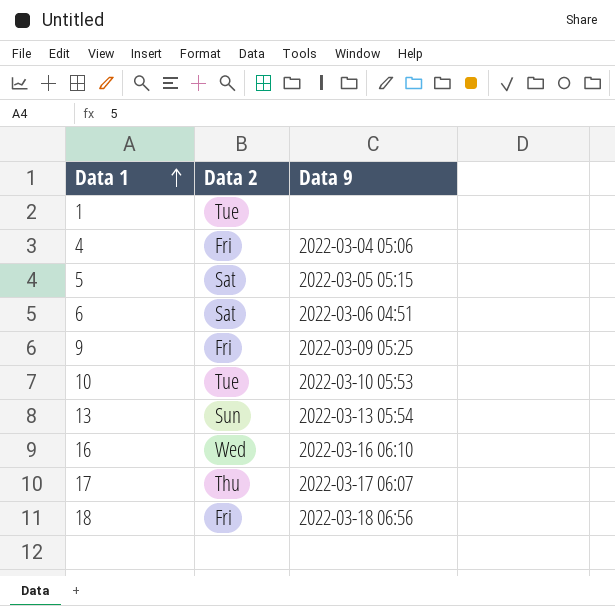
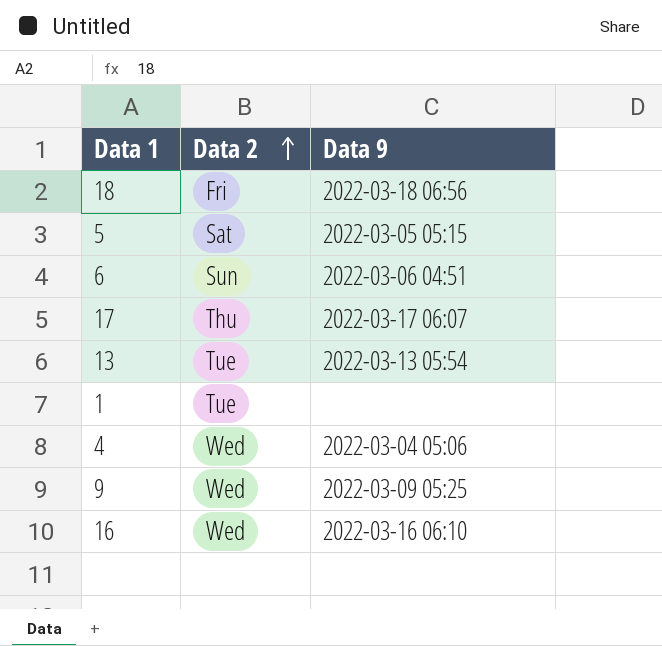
row order: Data 1 ascending -> Data 2 ascending
row 10: Tue | 2022-03-10 05:53 -> none
6 | Data 2: Sat -> Sun
13 | Data 2: Sun -> Tue
4 | Data 2: Fri -> Wed
9 | Data 2: Fri -> Wed

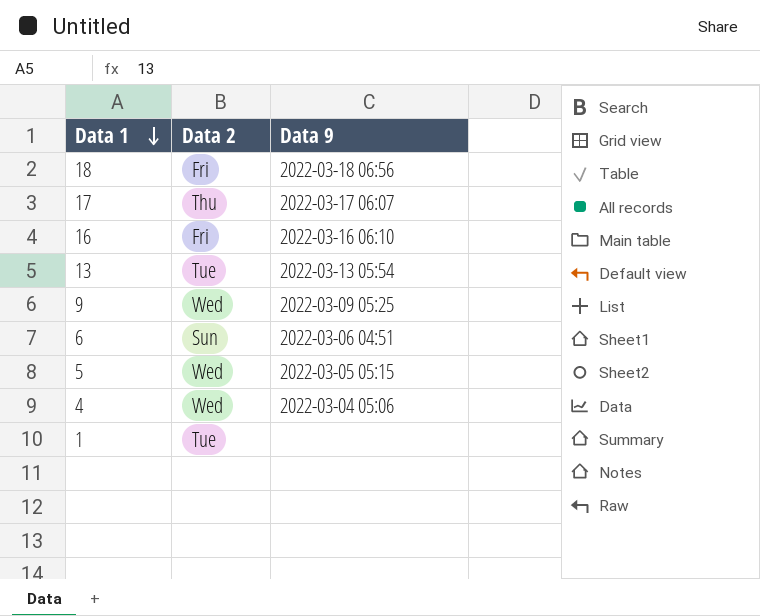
row order: Data 2 ascending -> Data 1 descending
16 | Data 2: Wed -> Fri
5 | Data 2: Sat -> Wed

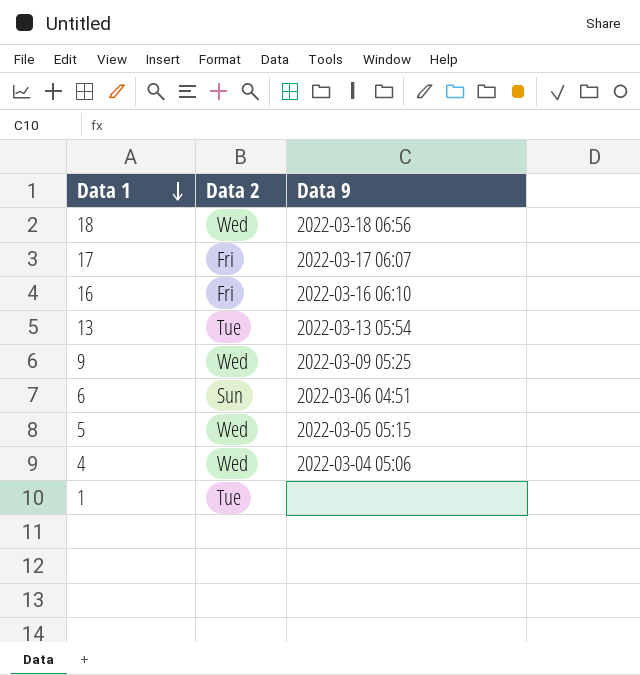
18 | Data 2: Fri -> Wed
17 | Data 2: Thu -> Fri

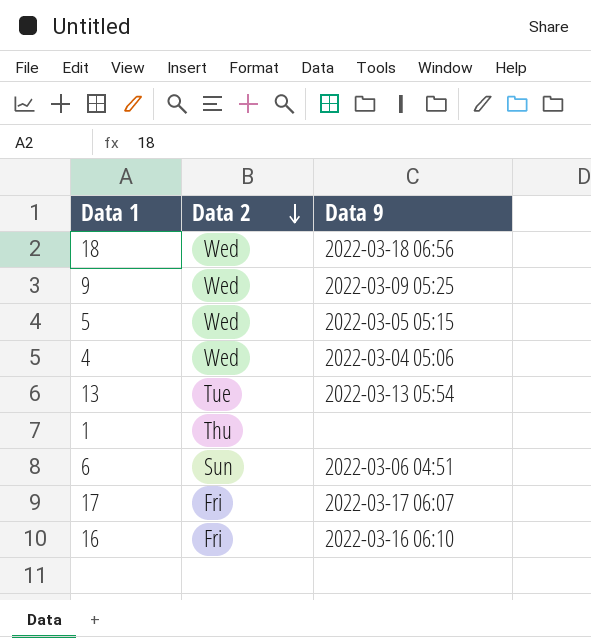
row order: Data 1 descending -> Data 2 descending
1 | Data 2: Tue -> Thu

